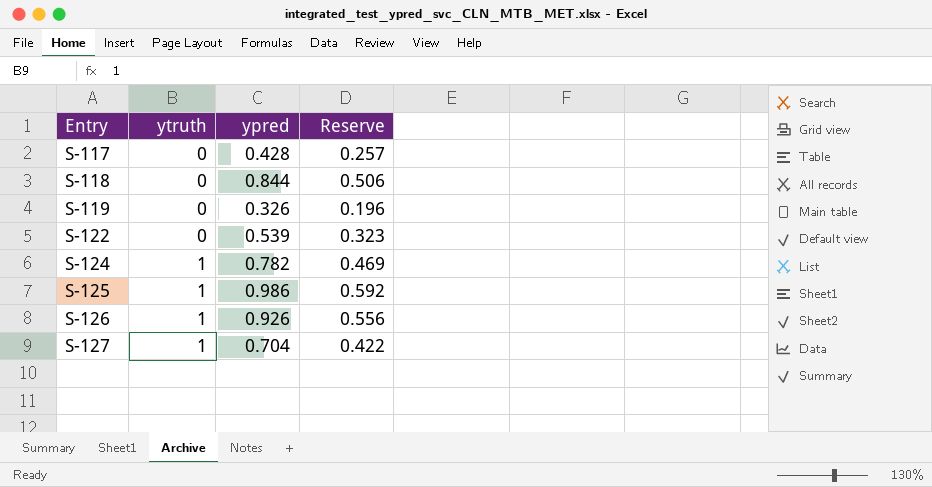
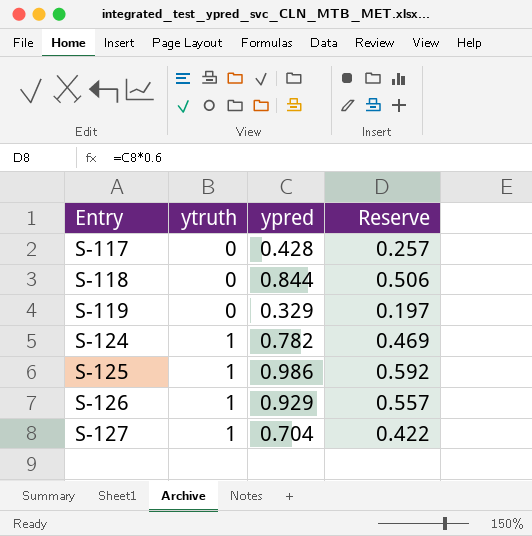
row S-122: 0 | 0.539 | 0.323 -> none
S-119 | ypred: 0.326 -> 0.329
S-119 | Reserve: 0.196 -> 0.197
S-126 | ypred: 0.926 -> 0.929
S-126 | Reserve: 0.556 -> 0.557

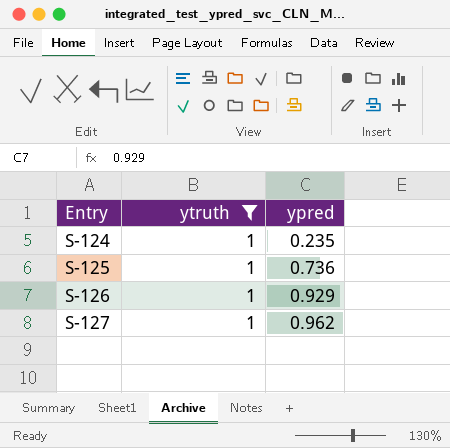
filter: none -> ytruth = 1
column Reserve | formula: [ypred] * 0.6 -> none
S-124 | ypred: 0.782 -> 0.235
S-125 | ypred: 0.986 -> 0.736
S-127 | ypred: 0.704 -> 0.962

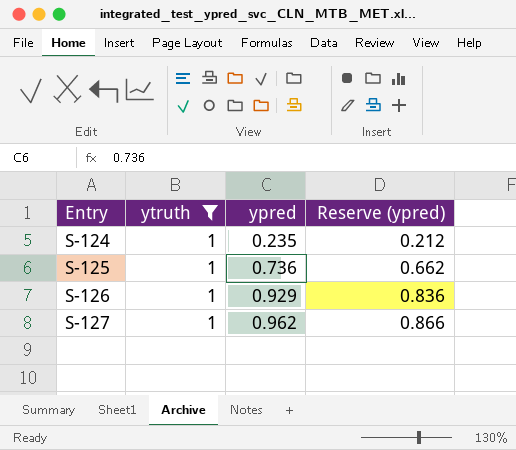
column Reserve (ypred) | formula: none -> [ypred] * 0.9

